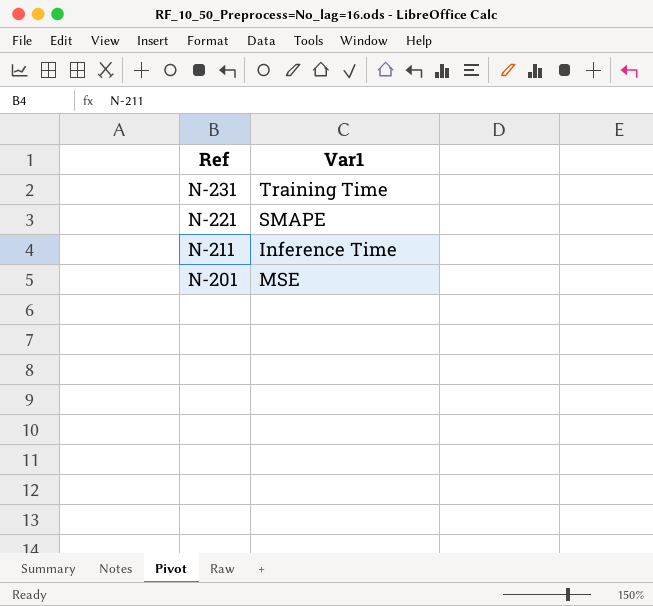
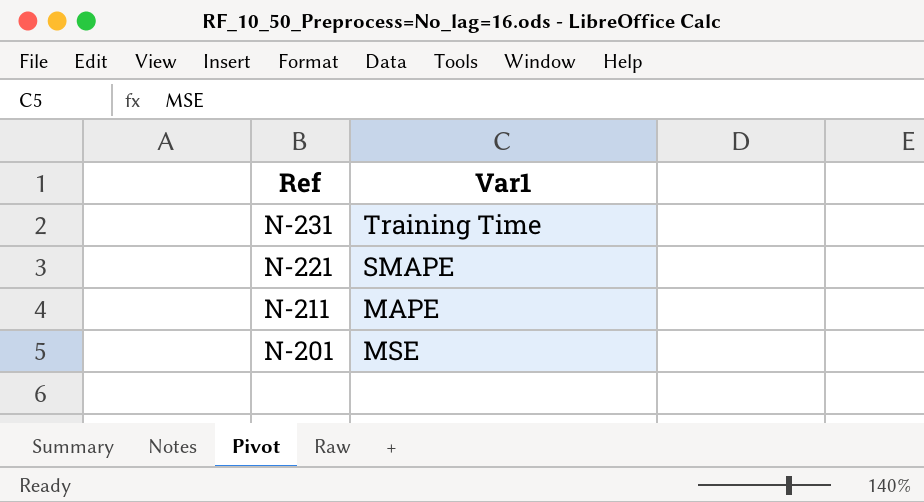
N-211 | Var1: Inference Time -> MAPE

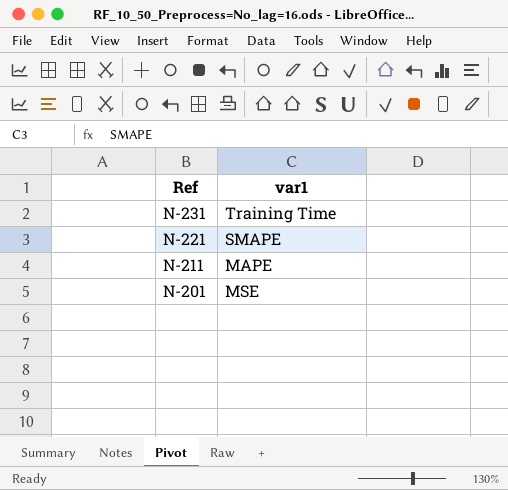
column name: Var1 -> var1

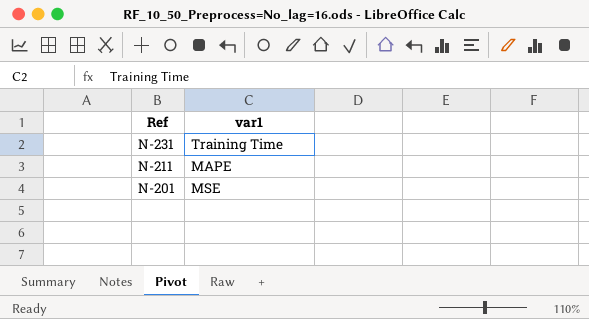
row N-221: SMAPE -> none

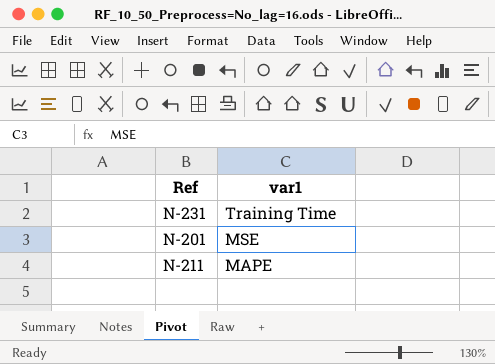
row order: Ref descending -> var1 descending

